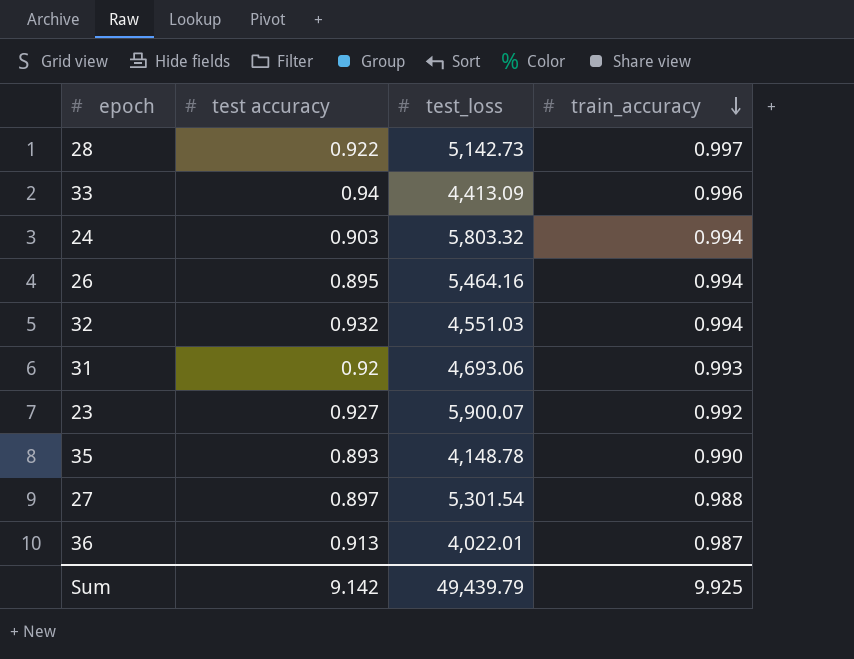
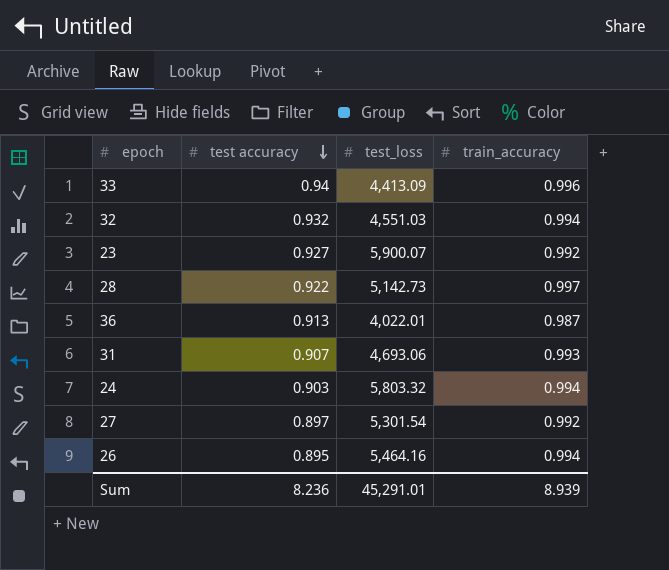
row order: train_accuracy descending -> test accuracy descending
row 35: 0.893 | 4,148.78 | 0.990 -> none
31 | test accuracy: 0.92 -> 0.907
27 | train_accuracy: 0.988 -> 0.992
Sum | test accuracy: 9.142 -> 8.236
Sum | test_loss: 49,439.79 -> 45,291.01
Sum | train_accuracy: 9.925 -> 8.939

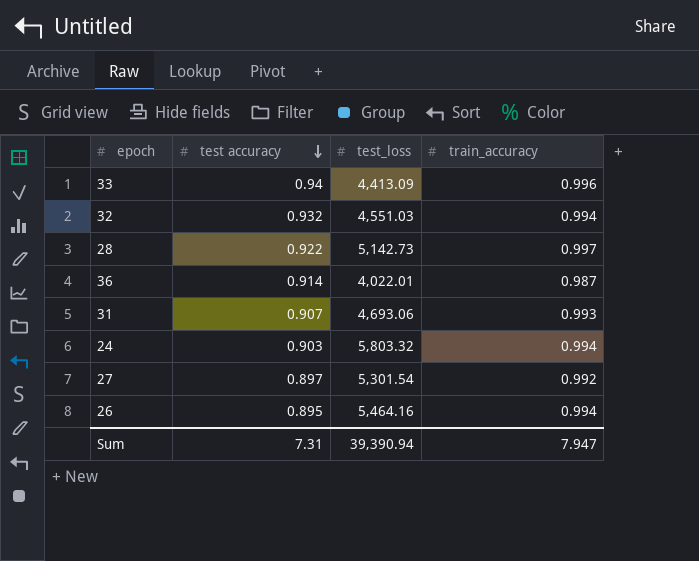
row 23: 0.927 | 5,900.07 | 0.992 -> none
36 | test accuracy: 0.913 -> 0.914
Sum | test accuracy: 8.236 -> 7.31
Sum | test_loss: 45,291.01 -> 39,390.94
Sum | train_accuracy: 8.939 -> 7.947

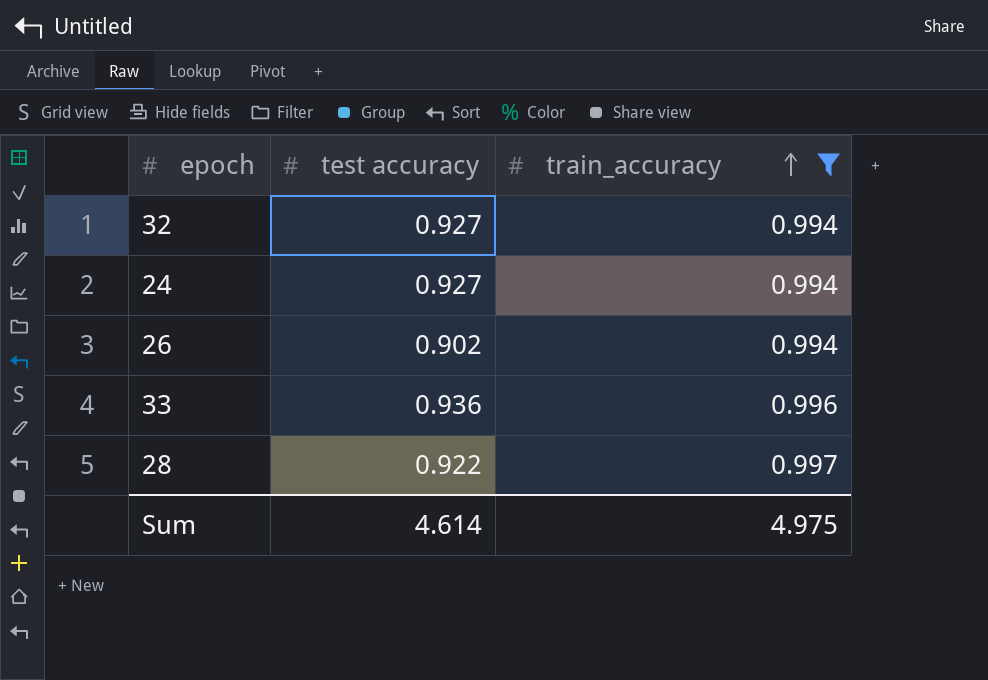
filter: none -> train_accuracy >= 0.994
row order: test accuracy descending -> train_accuracy ascending
column test_loss | position: 3 -> none
32 | test accuracy: 0.932 -> 0.927
24 | test accuracy: 0.903 -> 0.927
26 | test accuracy: 0.895 -> 0.902
33 | test accuracy: 0.94 -> 0.936
Sum | test accuracy: 7.31 -> 4.614
Sum | train_accuracy: 7.947 -> 4.975

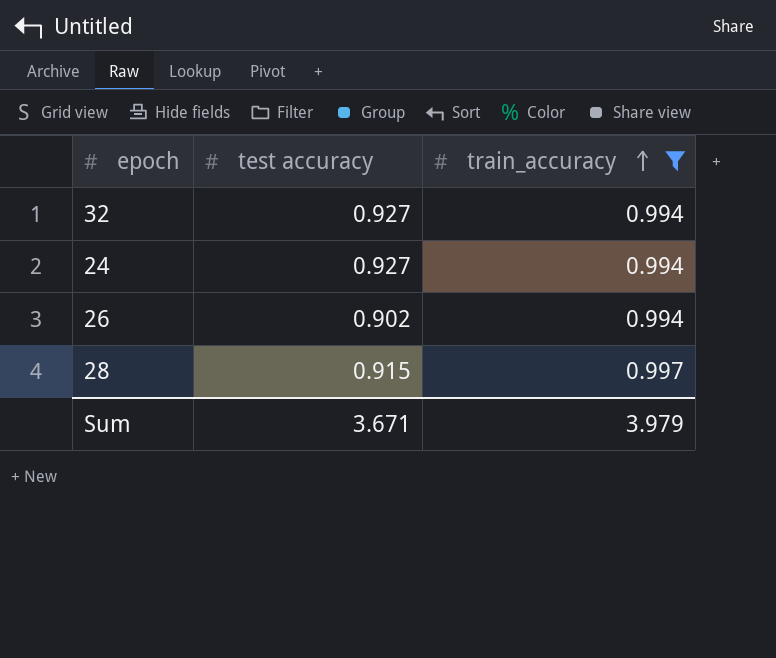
row 33: 0.936 | 0.996 -> none
28 | test accuracy: 0.922 -> 0.915
Sum | test accuracy: 4.614 -> 3.671
Sum | train_accuracy: 4.975 -> 3.979

